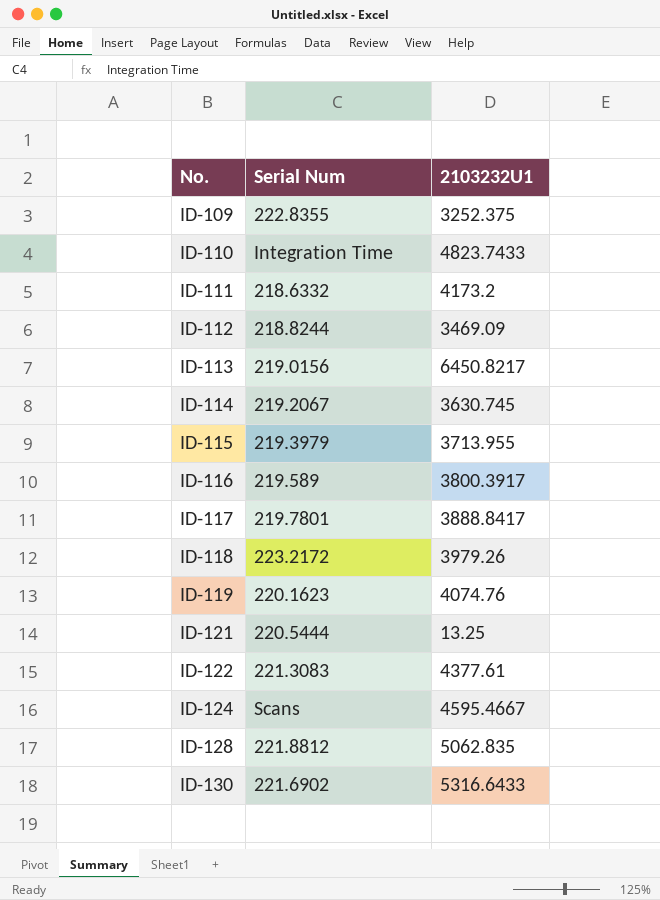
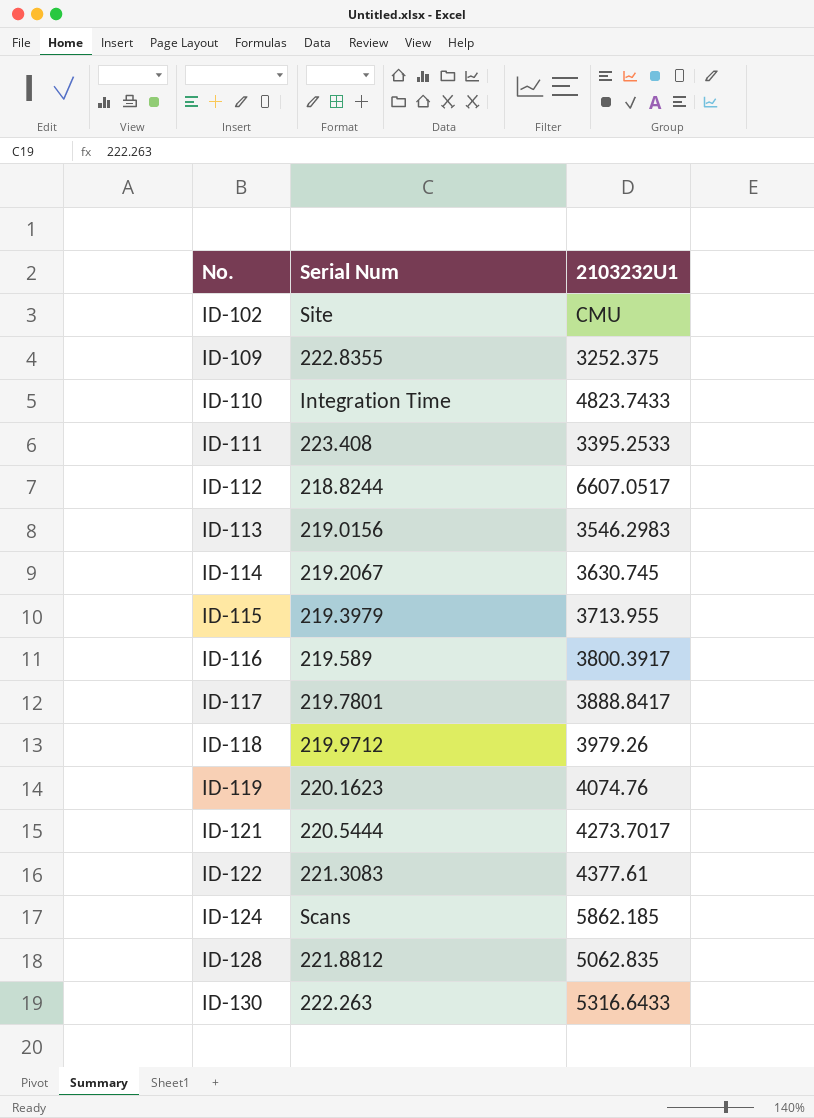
row ID-102: none -> Site | CMU
ID-111 | Serial Num: 218.6332 -> 223.408
ID-111 | 2103232U1: 4173.2 -> 3395.2533
ID-112 | 2103232U1: 3469.09 -> 6607.0517
ID-113 | 2103232U1: 6450.8217 -> 3546.2983
ID-118 | Serial Num: 223.2172 -> 219.9712
ID-121 | 2103232U1: 13.25 -> 4273.7017
ID-124 | 2103232U1: 4595.4667 -> 5862.185
ID-130 | Serial Num: 221.6902 -> 222.263

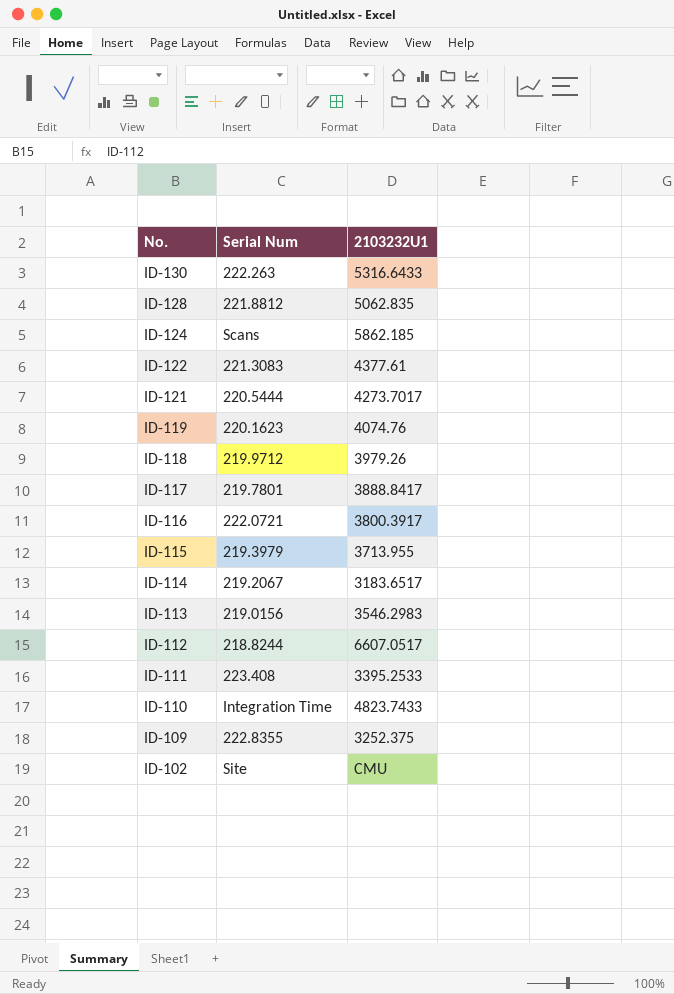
row order: No. ascending -> No. descending
ID-116 | Serial Num: 219.589 -> 222.0721
ID-114 | 2103232U1: 3630.745 -> 3183.6517

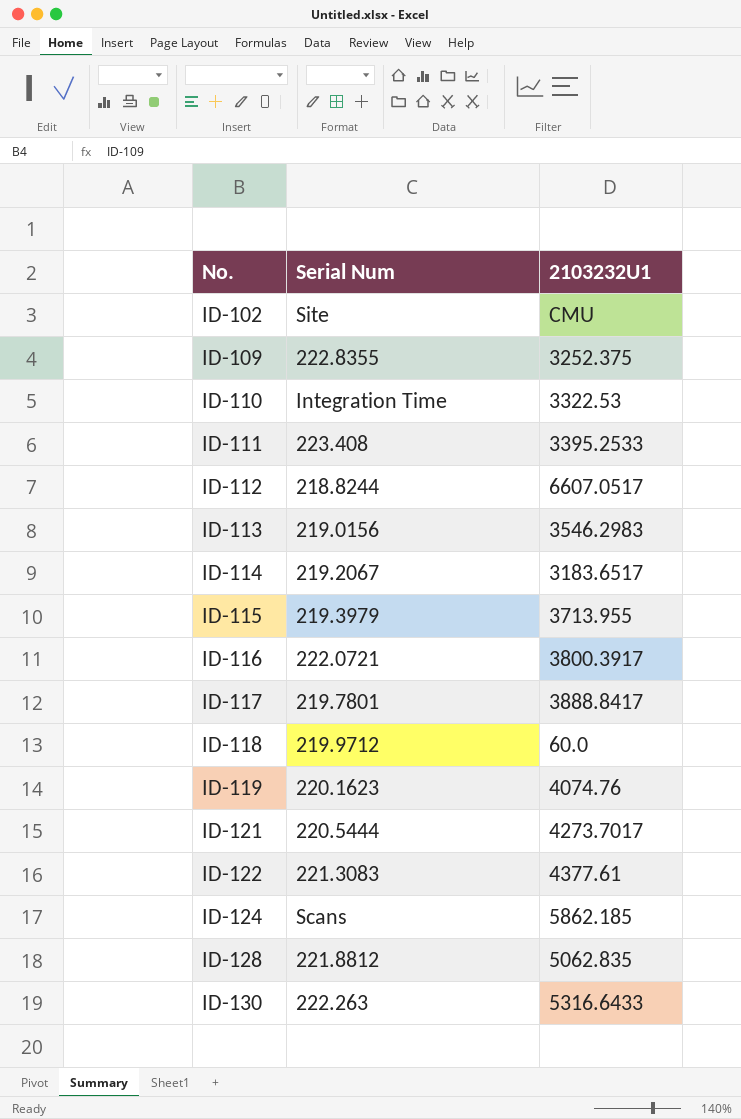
row order: No. descending -> No. ascending
ID-110 | 2103232U1: 4823.7433 -> 3322.53
ID-118 | 2103232U1: 3979.26 -> 60.0

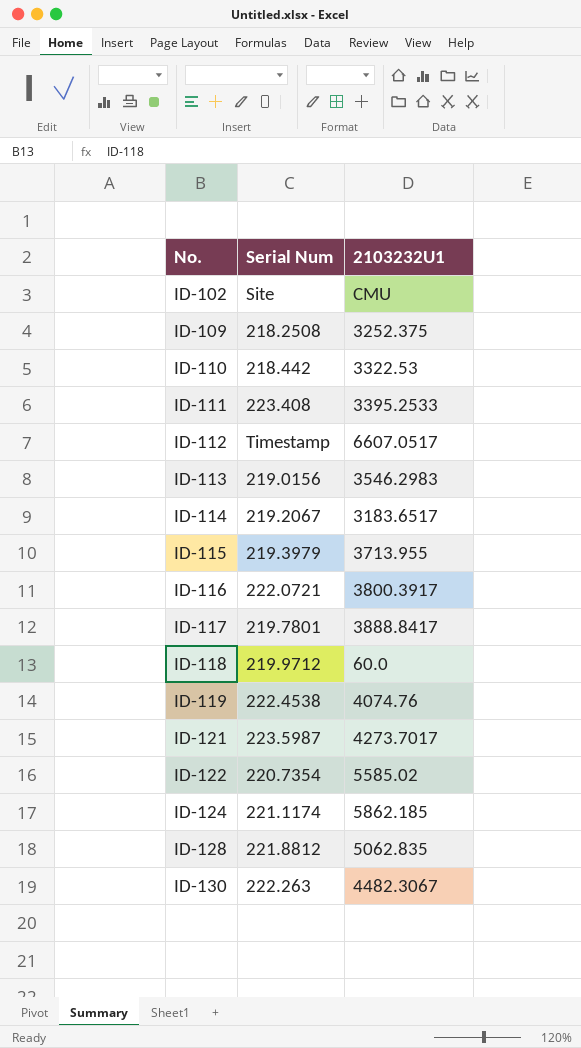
ID-109 | Serial Num: 222.8355 -> 218.2508
ID-110 | Serial Num: Integration Time -> 218.442
ID-112 | Serial Num: 218.8244 -> Timestamp
ID-119 | Serial Num: 220.1623 -> 222.4538
ID-121 | Serial Num: 220.5444 -> 223.5987
ID-122 | Serial Num: 221.3083 -> 220.7354
ID-122 | 2103232U1: 4377.61 -> 5585.02
ID-124 | Serial Num: Scans -> 221.1174
ID-130 | 2103232U1: 5316.6433 -> 4482.3067

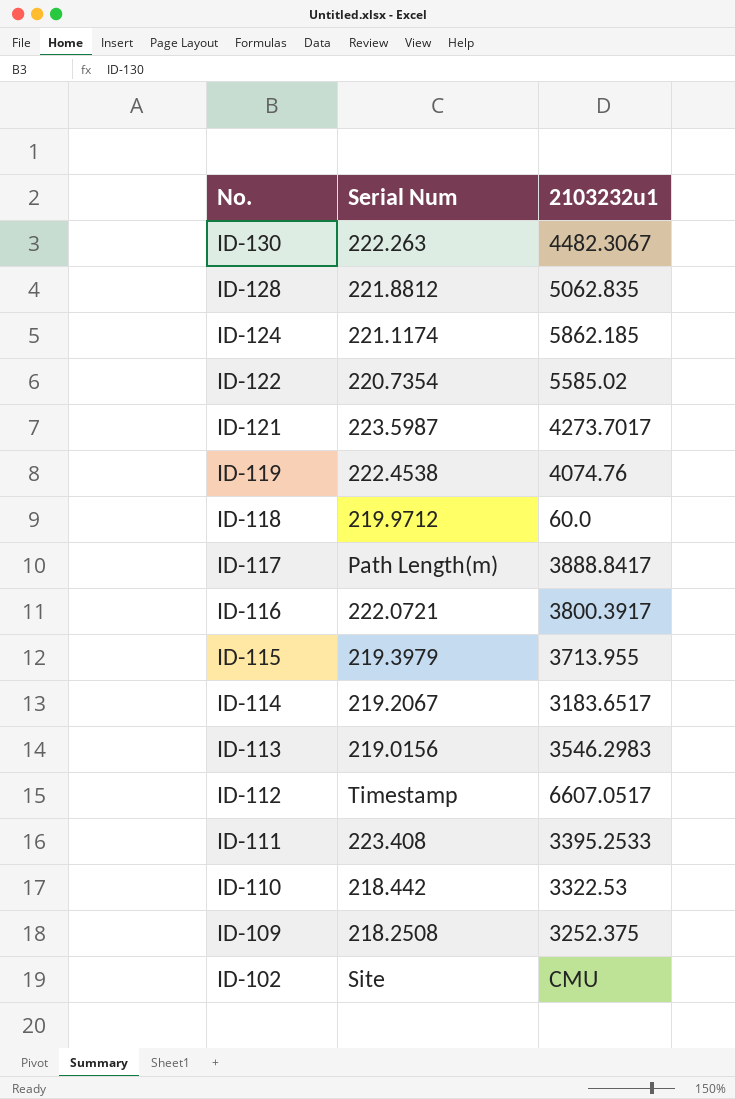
row order: No. ascending -> No. descending
column name: 2103232U1 -> 2103232u1
ID-117 | Serial Num: 219.7801 -> Path Length(m)

